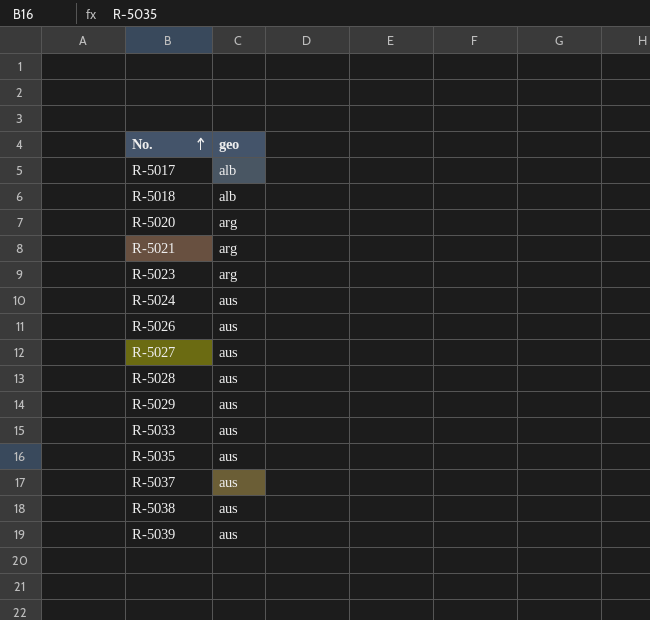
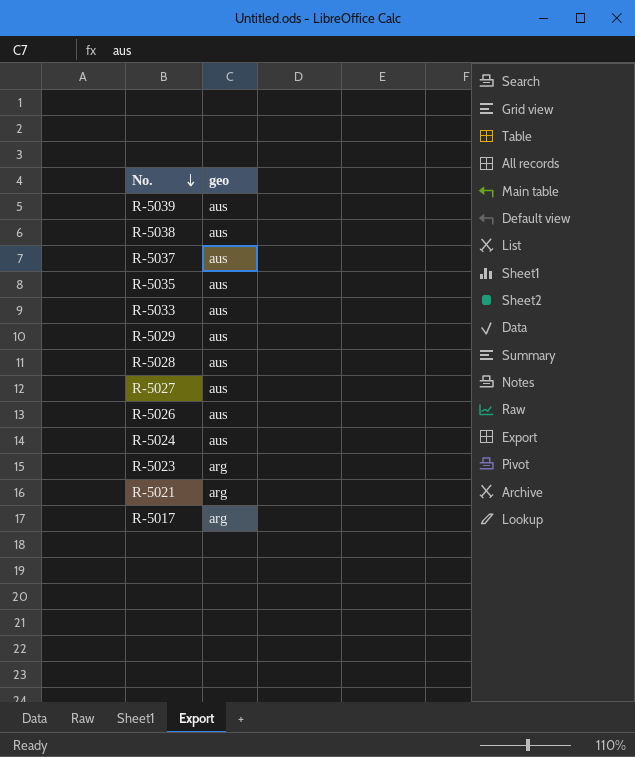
row order: No. ascending -> No. descending
row R-5018: alb -> none
row R-5020: arg -> none
R-5017 | geo: alb -> arg

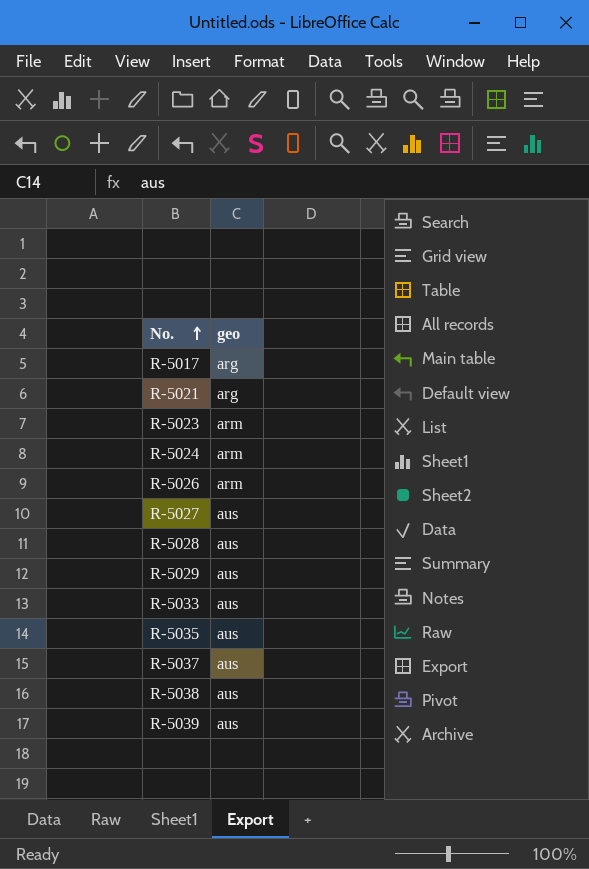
row order: No. descending -> No. ascending
R-5023 | geo: arg -> arm
R-5024 | geo: aus -> arm
R-5026 | geo: aus -> arm

